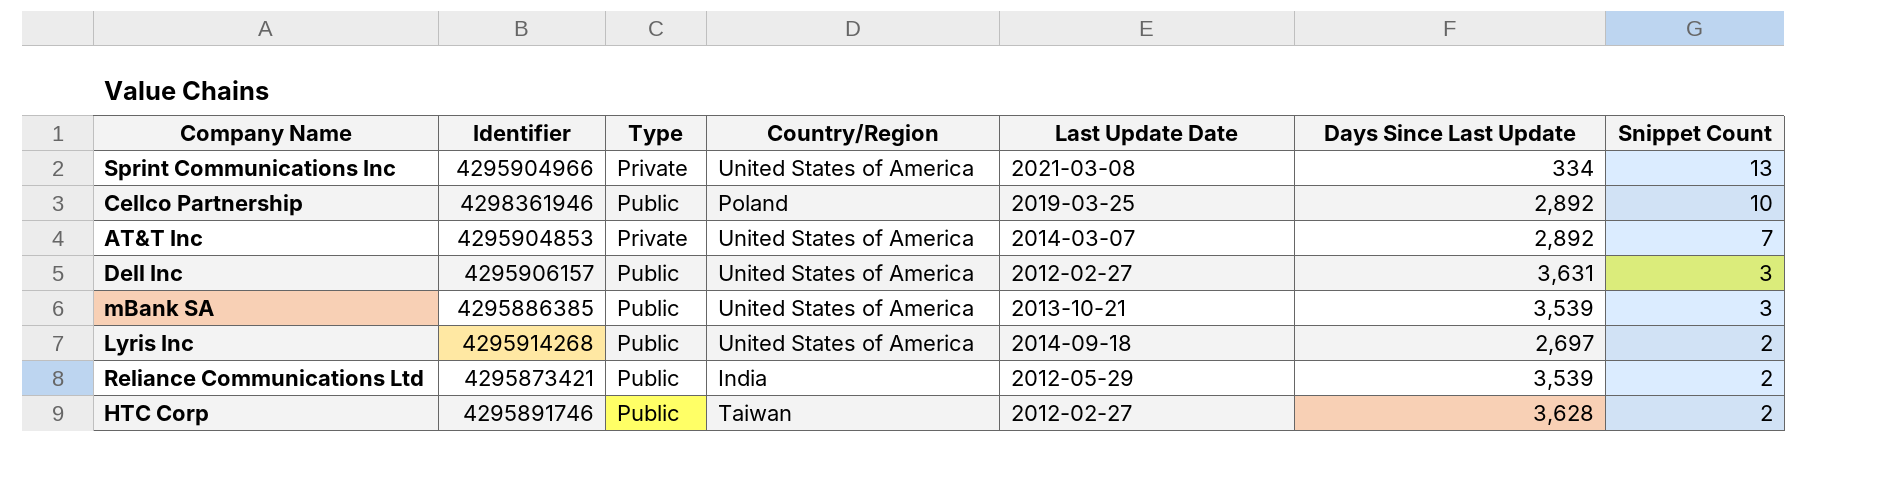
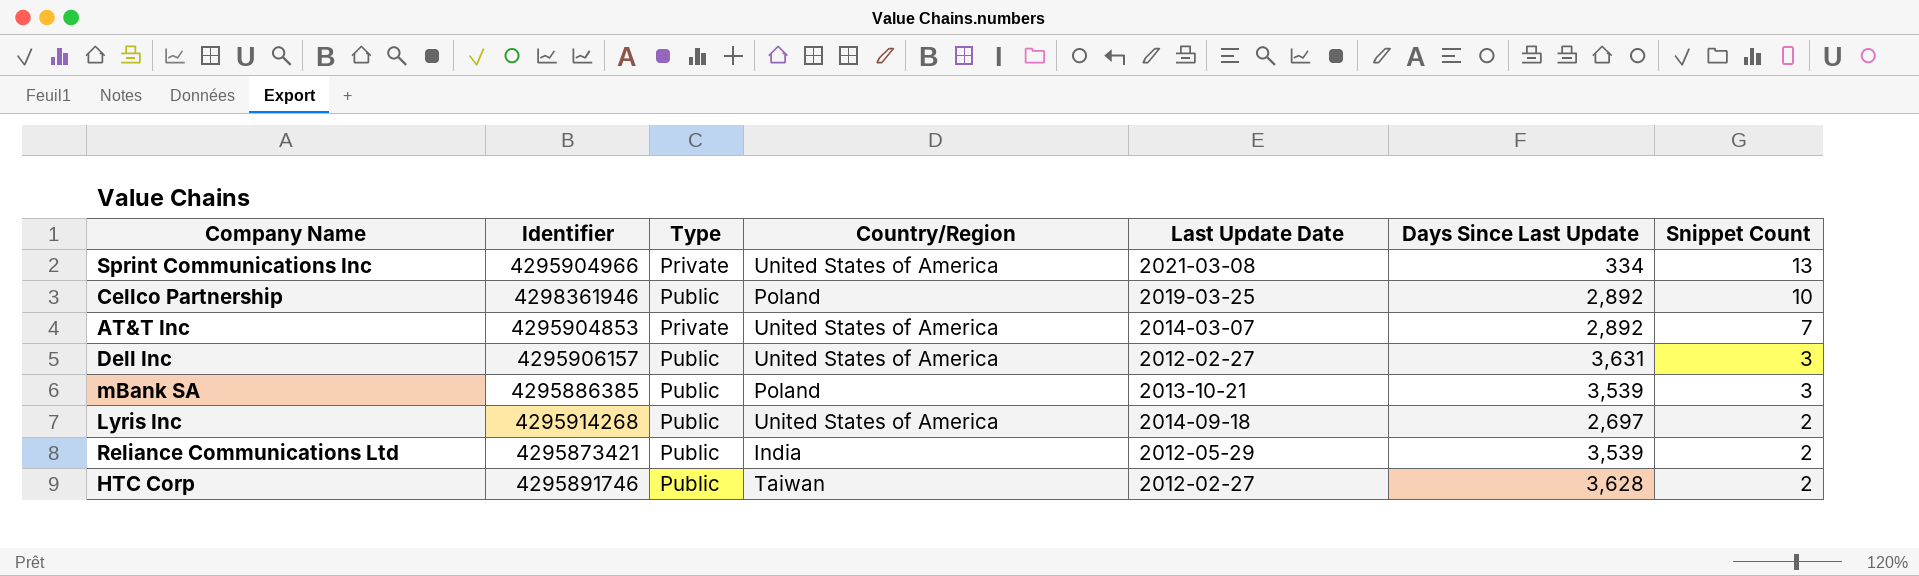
mBank SA | Country/Region: United States of America -> Poland

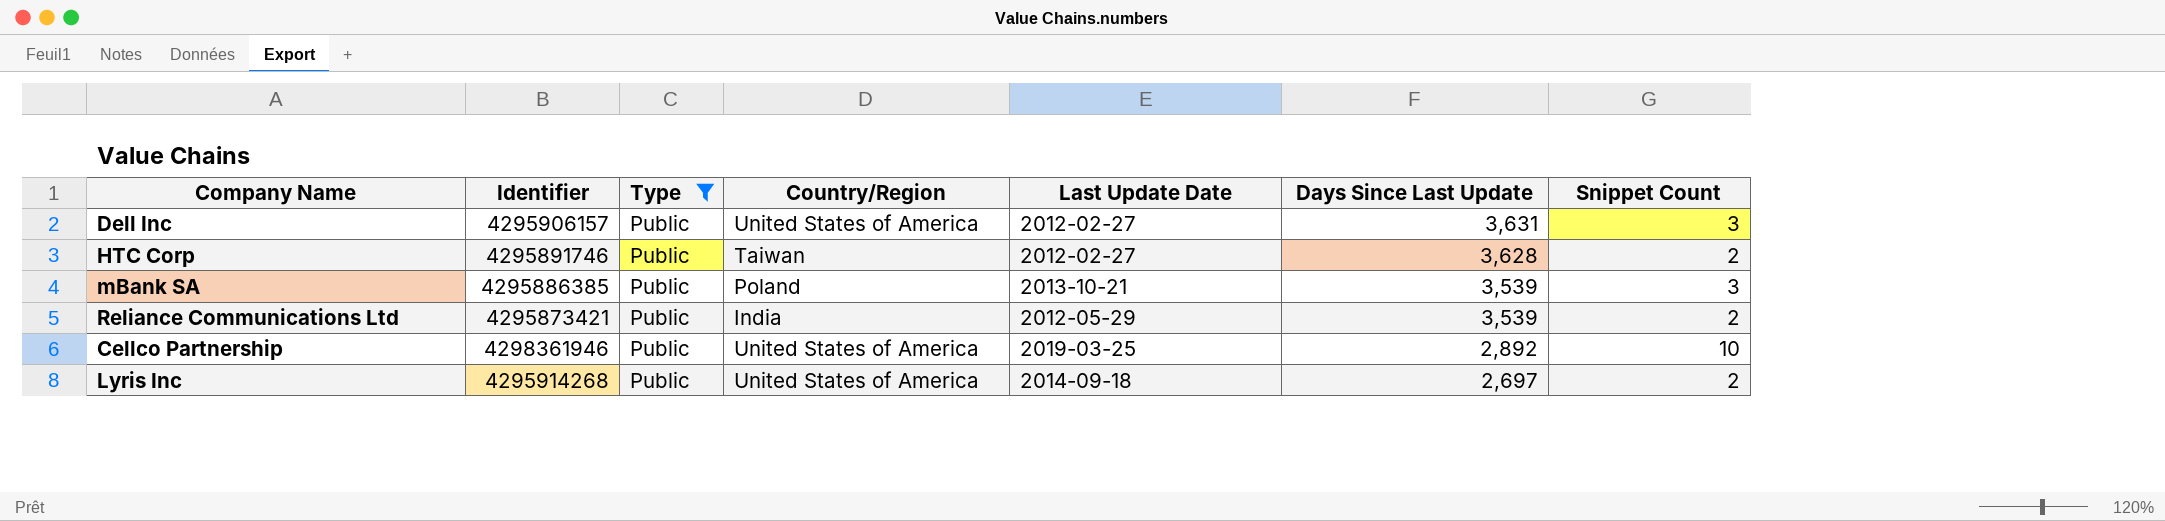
filter: none -> Type = Public
row order: Snippet Count descending -> Days Since Last Update descending
Cellco Partnership | Country/Region: Poland -> United States of America

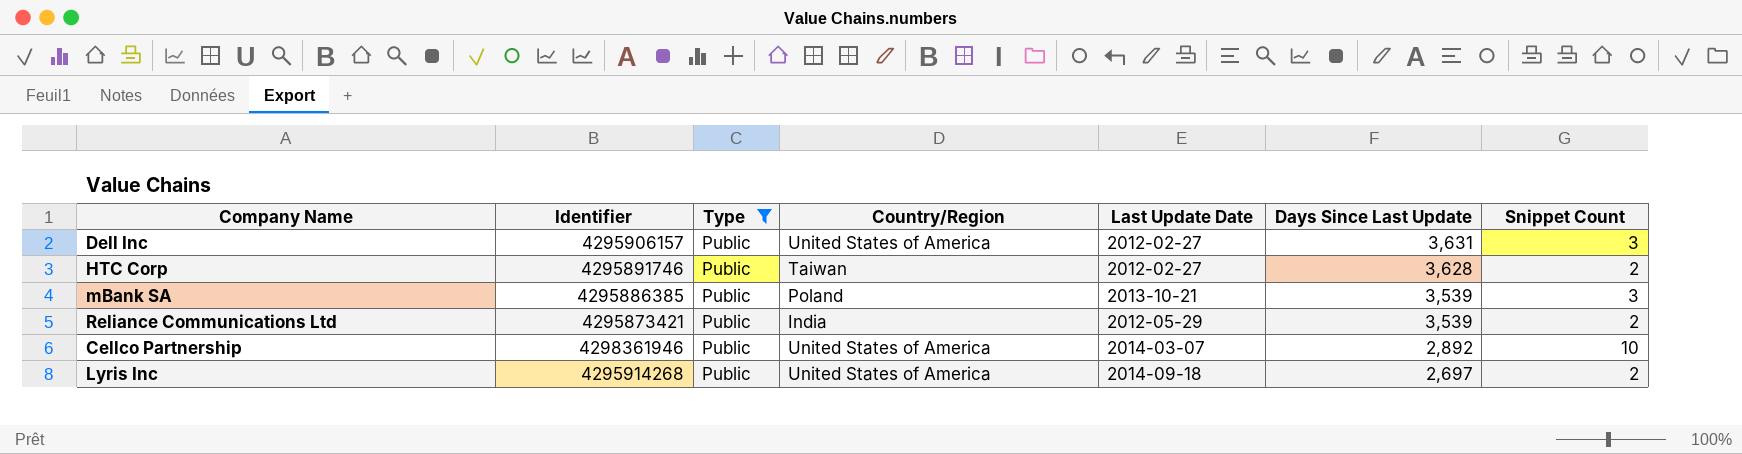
Cellco Partnership | Last Update Date: 2019-03-25 -> 2014-03-07

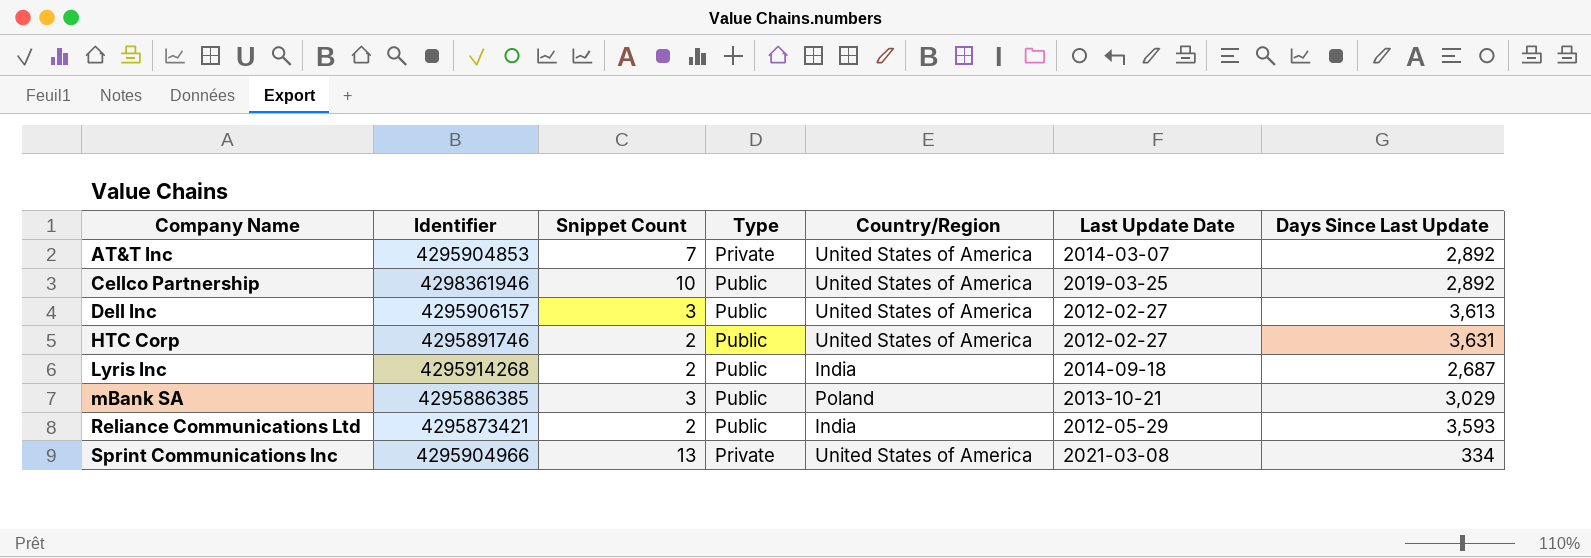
filter: Type = Public -> none
row order: Days Since Last Update descending -> Company Name ascending
column Snippet Count | position: 7 -> 3
Cellco Partnership | Last Update Date: 2014-03-07 -> 2019-03-25
Dell Inc | Days Since Last Update: 3,631 -> 3,613
HTC Corp | Country/Region: Taiwan -> United States of America
HTC Corp | Days Since Last Update: 3,628 -> 3,631
Lyris Inc | Country/Region: United States of America -> India
Lyris Inc | Days Since Last Update: 2,697 -> 2,687
mBank SA | Days Since Last Update: 3,539 -> 3,029
Reliance Communications Ltd | Days Since Last Update: 3,539 -> 3,593

